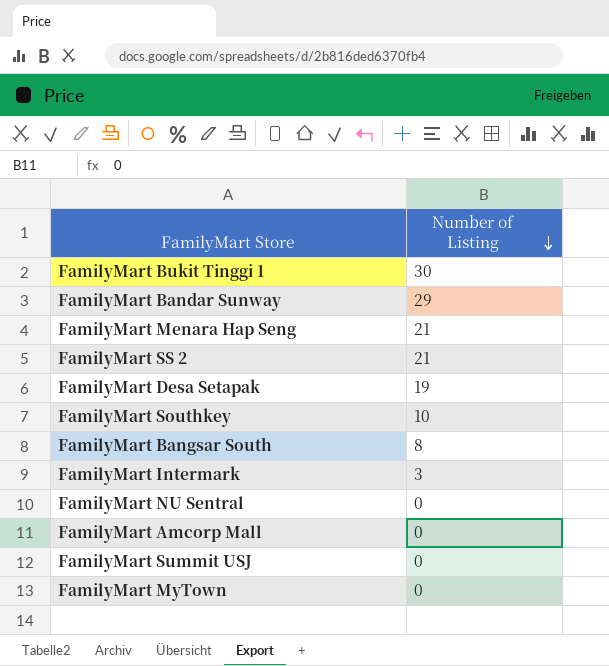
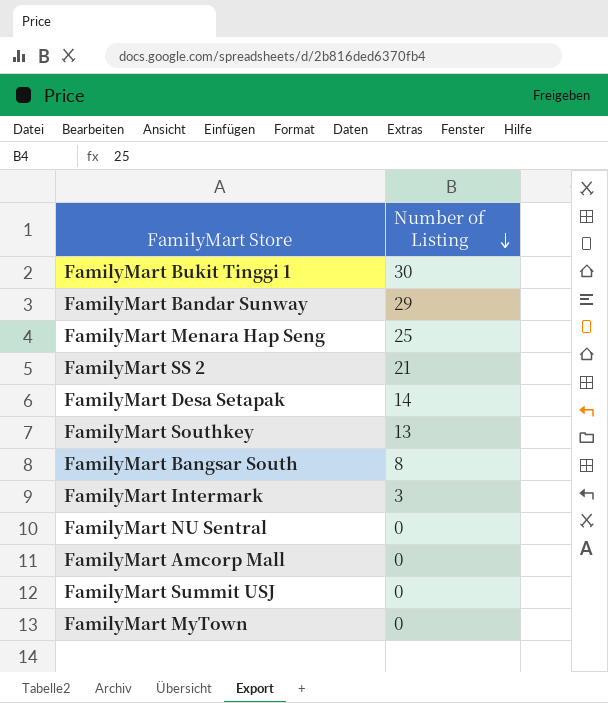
FamilyMart Menara Hap Seng | Number of Listing: 21 -> 25
FamilyMart Desa Setapak | Number of Listing: 19 -> 14
FamilyMart Southkey | Number of Listing: 10 -> 13

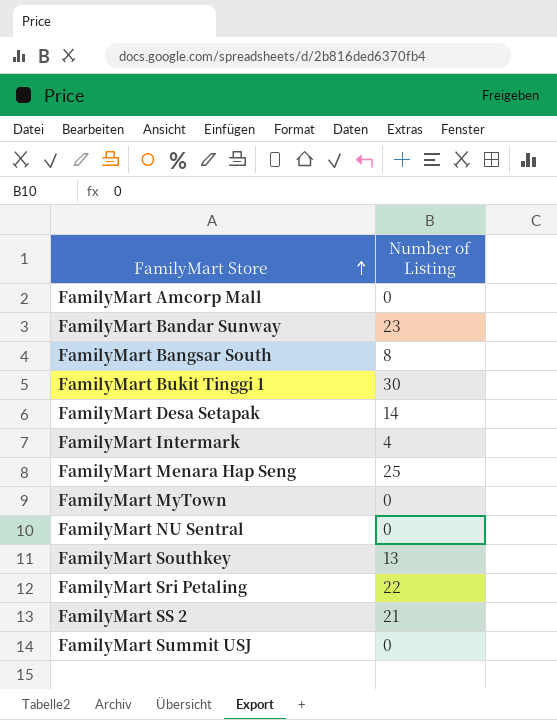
row order: Number of Listing descending -> FamilyMart Store ascending
FamilyMart Bandar Sunway | Number of Listing: 29 -> 23
FamilyMart Intermark | Number of Listing: 3 -> 4
row FamilyMart Sri Petaling: none -> 22

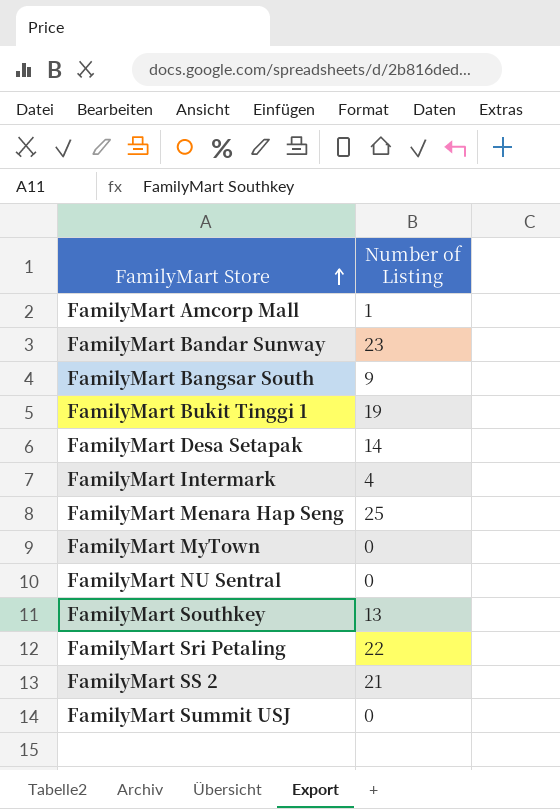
FamilyMart Amcorp Mall | Number of Listing: 0 -> 1
FamilyMart Bangsar South | Number of Listing: 8 -> 9
FamilyMart Bukit Tinggi 1 | Number of Listing: 30 -> 19

